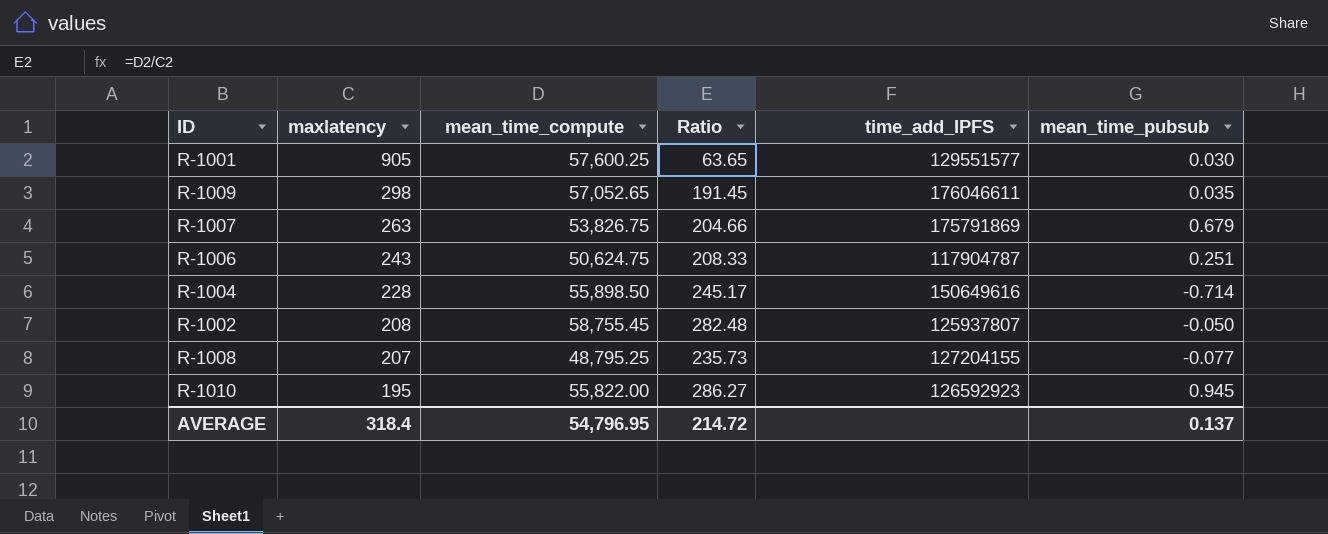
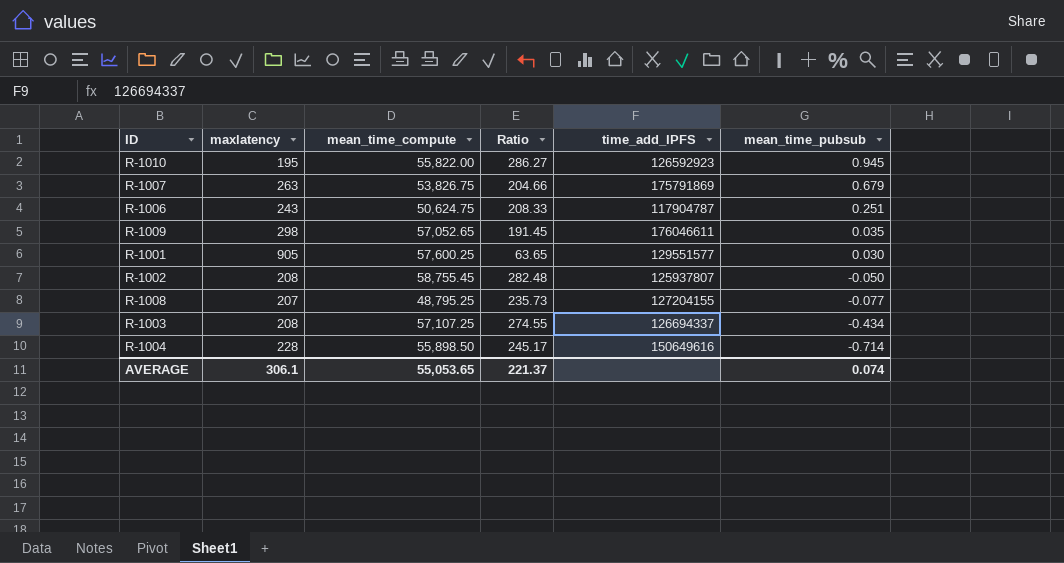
row order: maxlatency descending -> mean_time_pubsub descending
row R-1003: none -> 208 | 57,107.25 | 274.55 | 126694337 | -0.434
AVERAGE | maxlatency: 318.4 -> 306.1
AVERAGE | mean_time_compute: 54,796.95 -> 55,053.65
AVERAGE | Ratio: 214.72 -> 221.37
AVERAGE | mean_time_pubsub: 0.137 -> 0.074

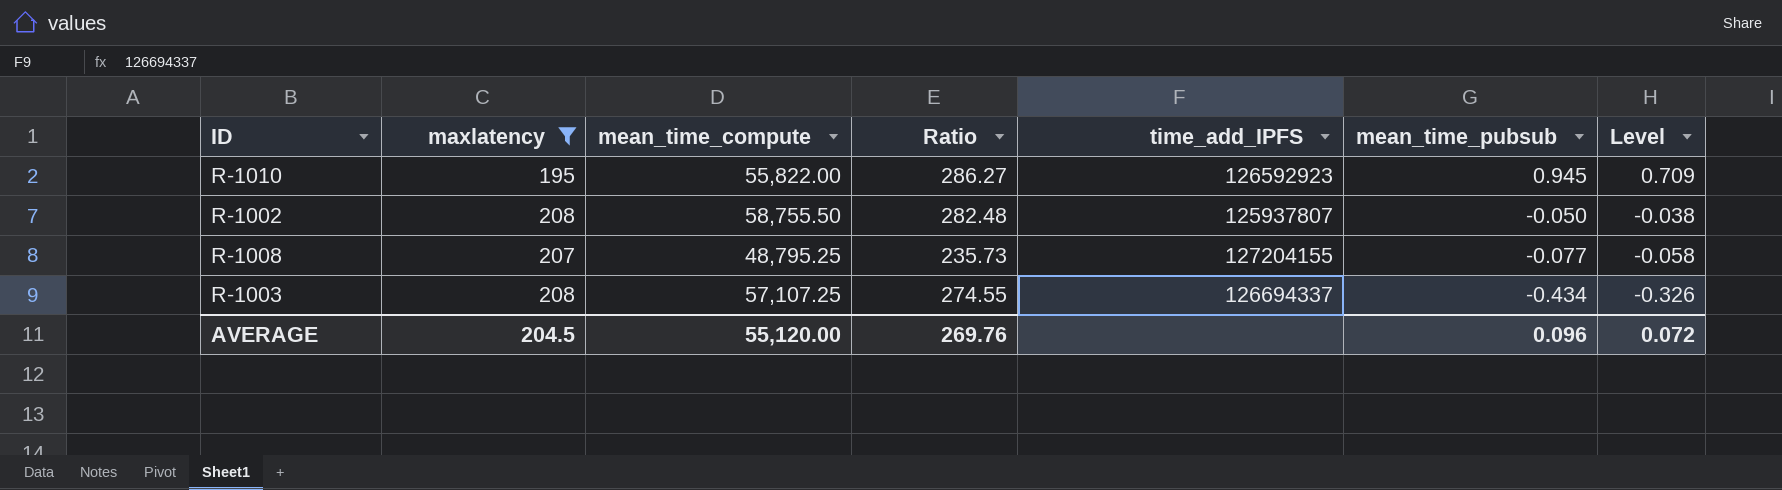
filter: none -> maxlatency <= 208
column Level | formula: none -> [mean_time_pubsub] * 0.75
R-1002 | mean_time_compute: 58,755.45 -> 58,755.50
AVERAGE | maxlatency: 306.1 -> 204.5
AVERAGE | mean_time_compute: 55,053.65 -> 55,120.00
AVERAGE | Ratio: 221.37 -> 269.76
AVERAGE | mean_time_pubsub: 0.074 -> 0.096

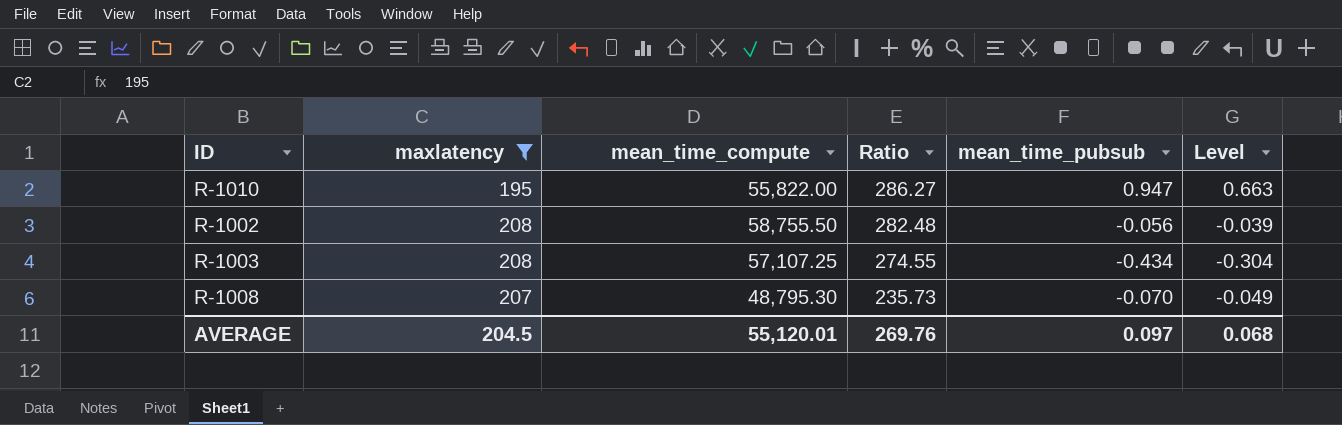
row order: mean_time_pubsub descending -> Ratio descending
column time_add_IPFS | position: 5 -> none
column Level | formula: [mean_time_pubsub] * 0.75 -> [mean_time_pubsub] * 0.7
R-1010 | mean_time_pubsub: 0.945 -> 0.947
R-1002 | mean_time_pubsub: -0.050 -> -0.056
R-1008 | mean_time_compute: 48,795.25 -> 48,795.30
R-1008 | mean_time_pubsub: -0.077 -> -0.070
AVERAGE | mean_time_compute: 55,120.00 -> 55,120.01
AVERAGE | mean_time_pubsub: 0.096 -> 0.097
AVERAGE | Level: 0.072 -> 0.068

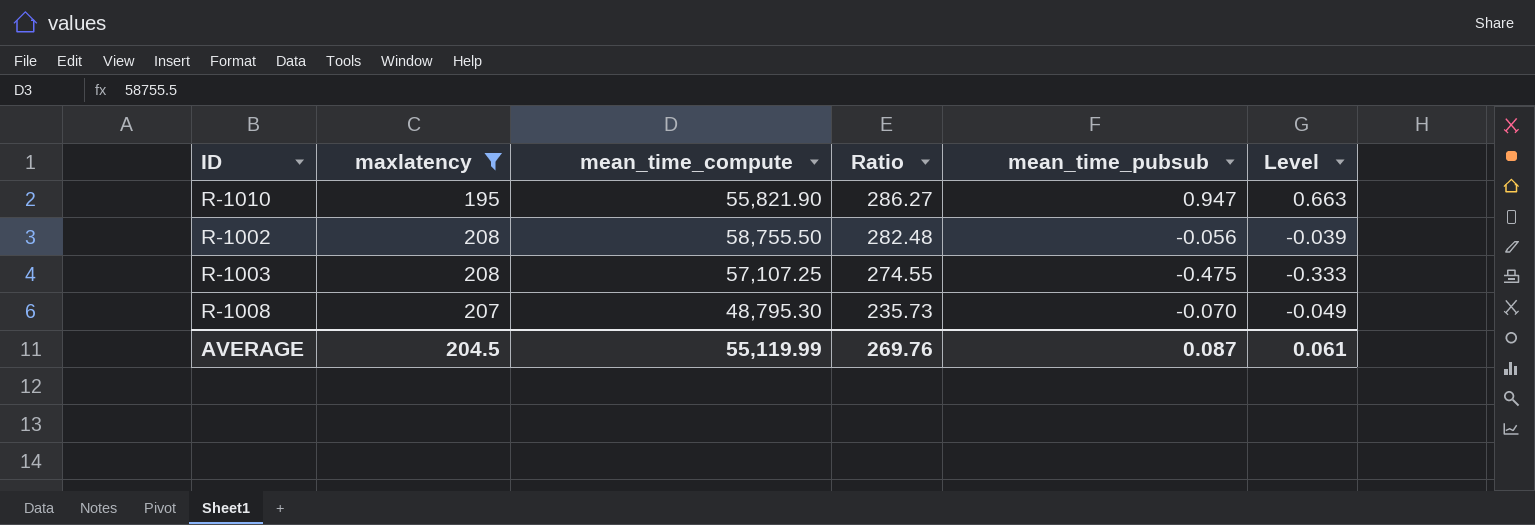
R-1010 | mean_time_compute: 55,822.00 -> 55,821.90
R-1003 | mean_time_pubsub: -0.434 -> -0.475
R-1003 | Level: -0.304 -> -0.333
AVERAGE | mean_time_compute: 55,120.01 -> 55,119.99
AVERAGE | mean_time_pubsub: 0.097 -> 0.087
AVERAGE | Level: 0.068 -> 0.061

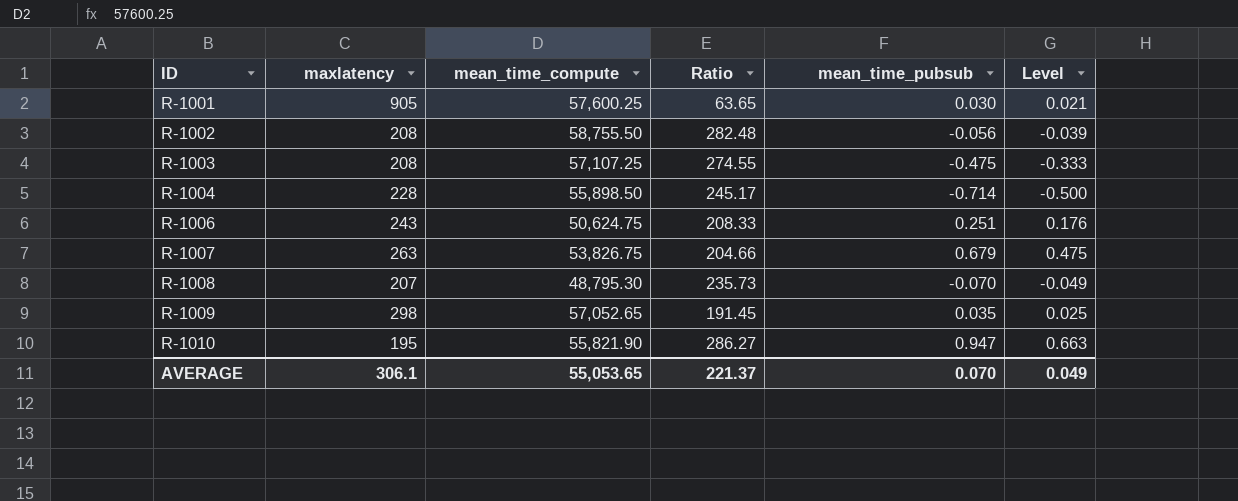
filter: maxlatency <= 208 -> none
row order: Ratio descending -> ID ascending
AVERAGE | maxlatency: 204.5 -> 306.1
AVERAGE | mean_time_compute: 55,119.99 -> 55,053.65
AVERAGE | Ratio: 269.76 -> 221.37
AVERAGE | mean_time_pubsub: 0.087 -> 0.070
AVERAGE | Level: 0.061 -> 0.049

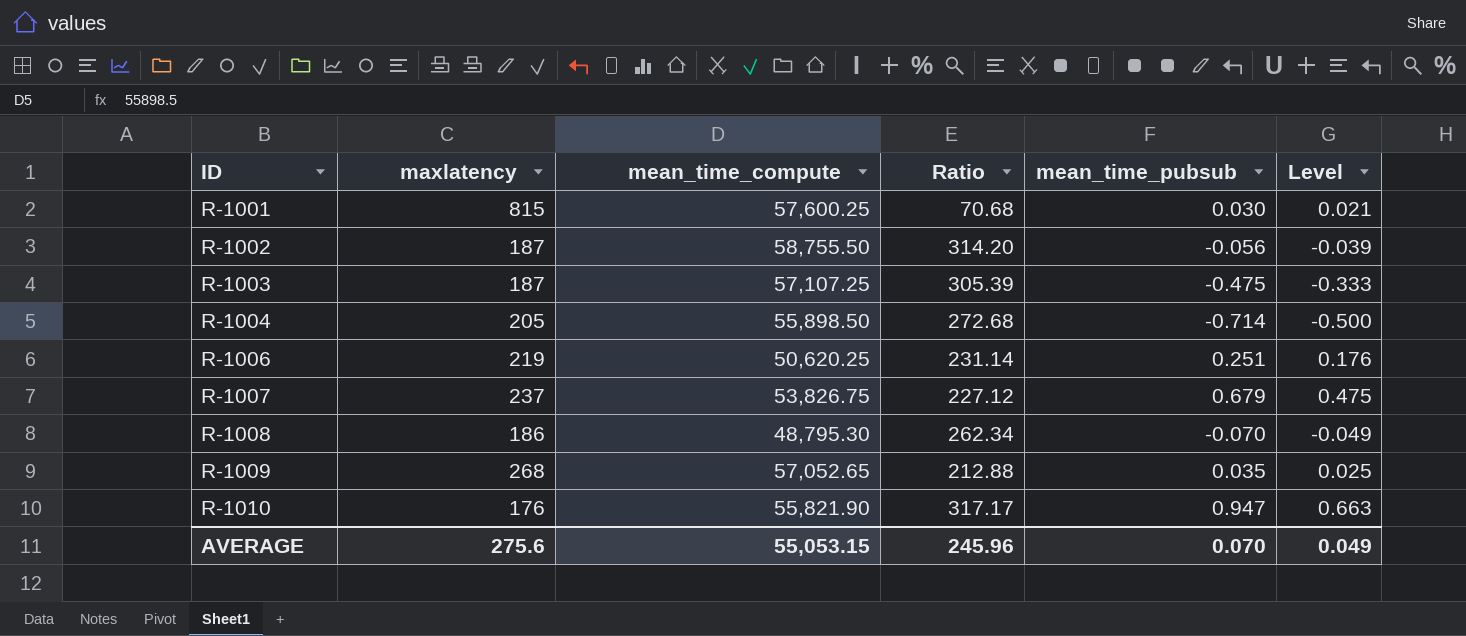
R-1001 | maxlatency: 905 -> 815
R-1001 | Ratio: 63.65 -> 70.68
R-1002 | maxlatency: 208 -> 187
R-1002 | Ratio: 282.48 -> 314.20
R-1003 | maxlatency: 208 -> 187
R-1003 | Ratio: 274.55 -> 305.39
R-1004 | maxlatency: 228 -> 205
R-1004 | Ratio: 245.17 -> 272.68
R-1006 | maxlatency: 243 -> 219
R-1006 | mean_time_compute: 50,624.75 -> 50,620.25
R-1006 | Ratio: 208.33 -> 231.14
R-1007 | maxlatency: 263 -> 237
R-1007 | Ratio: 204.66 -> 227.12
R-1008 | maxlatency: 207 -> 186
R-1008 | Ratio: 235.73 -> 262.34
R-1009 | maxlatency: 298 -> 268
R-1009 | Ratio: 191.45 -> 212.88
R-1010 | maxlatency: 195 -> 176
R-1010 | Ratio: 286.27 -> 317.17
AVERAGE | maxlatency: 306.1 -> 275.6
AVERAGE | mean_time_compute: 55,053.65 -> 55,053.15
AVERAGE | Ratio: 221.37 -> 245.96

